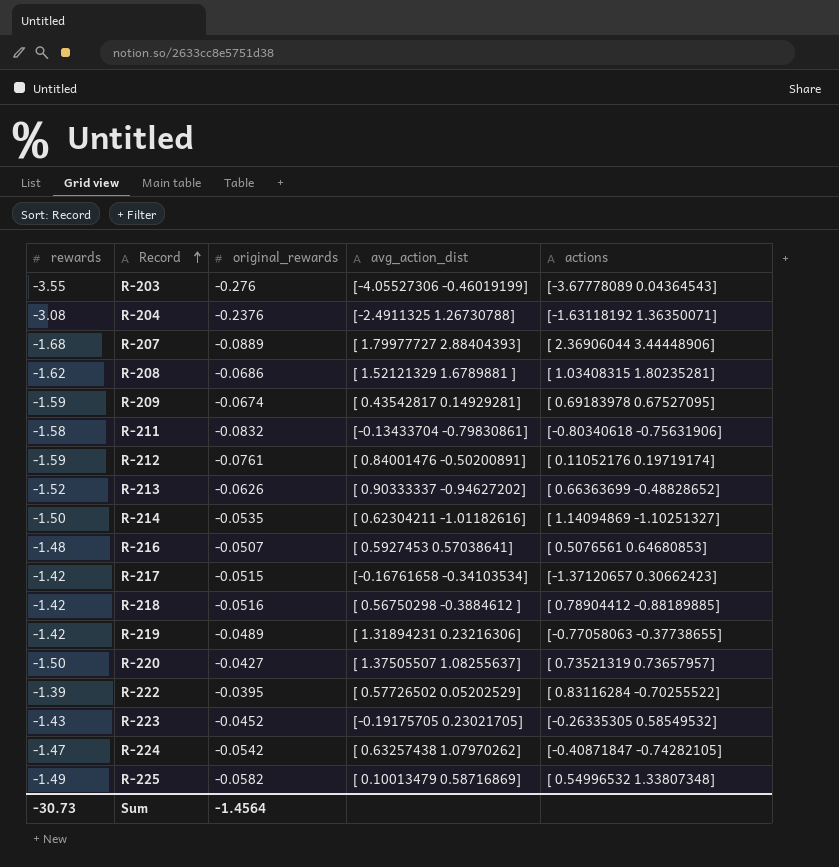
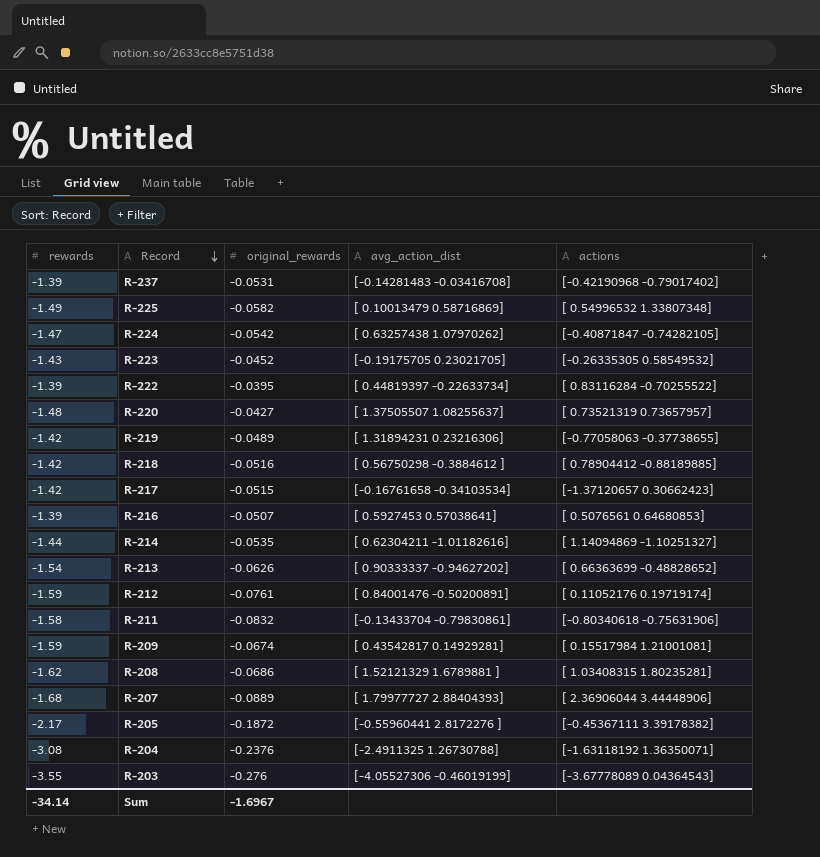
row order: Record ascending -> Record descending
row R-237: none -> -1.39 | -0.0531 | [-0.14281483 -0.03416708] | [-0.42190968 -0.79017402]
R-222 | avg_action_dist: [ 0.57726502 0.05202529] -> [ 0.44819397 -0.22633734]
R-220 | rewards: -1.50 -> -1.48
R-216 | rewards: -1.48 -> -1.39
R-214 | rewards: -1.50 -> -1.44
R-213 | rewards: -1.52 -> -1.54
R-209 | actions: [ 0.69183978 0.67527095] -> [ 0.15517984 1.21001081]
row R-205: none -> -2.17 | -0.1872 | [-0.55960441 2.8172276 ] | [-0.45367111 3.39178382]
Sum | rewards: -30.73 -> -34.14
Sum | original_rewards: -1.4564 -> -1.6967

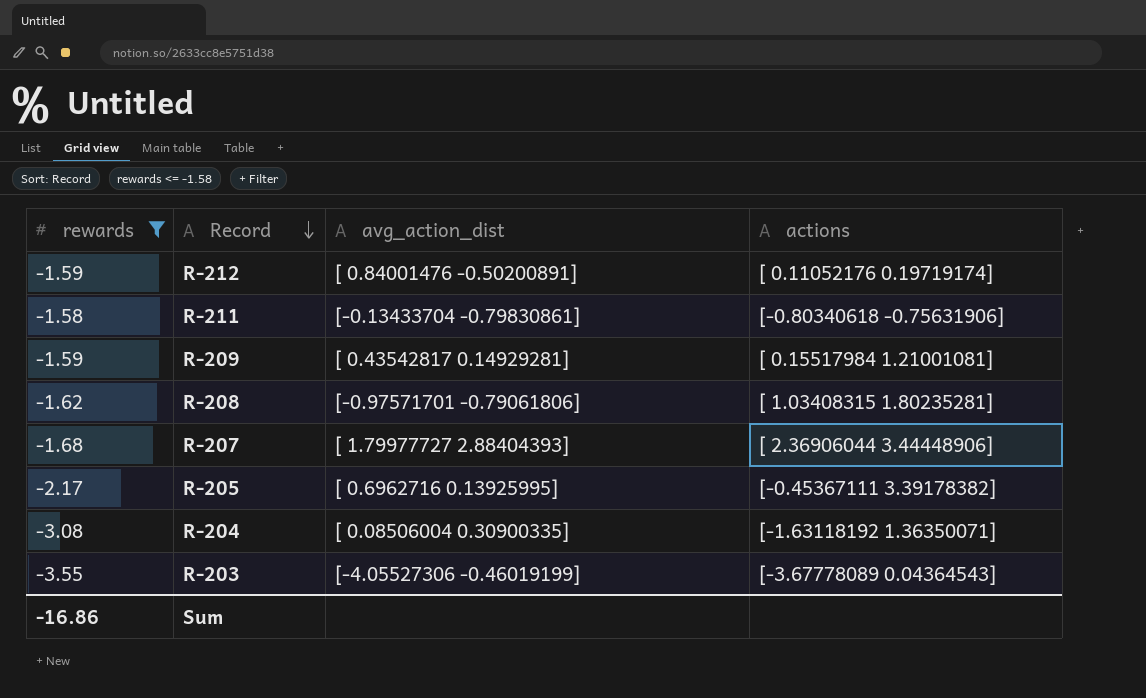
filter: none -> rewards <= -1.58
column original_rewards | position: 3 -> none
R-208 | avg_action_dist: [ 1.52121329 1.6789881 ] -> [-0.97571701 -0.79061806]
R-205 | avg_action_dist: [-0.55960441 2.8172276 ] -> [ 0.6962716 0.13925995]
R-204 | avg_action_dist: [-2.4911325 1.26730788] -> [ 0.08506004 0.30900335]
Sum | rewards: -34.14 -> -16.86

